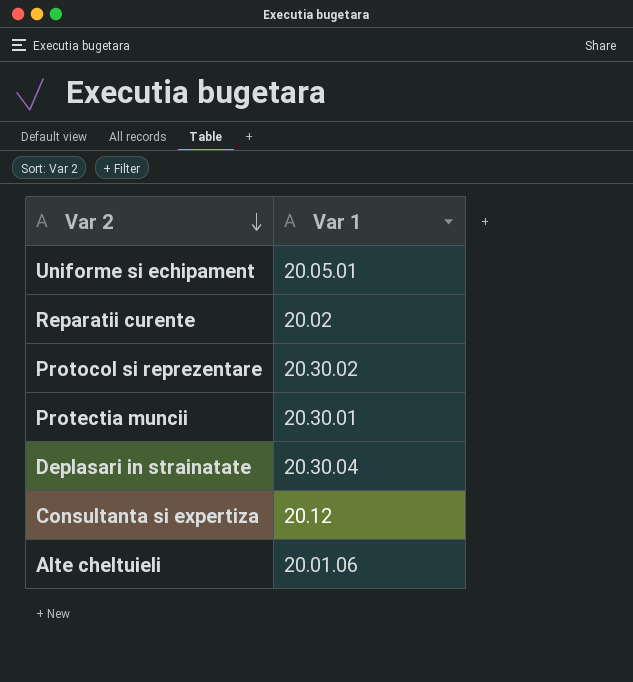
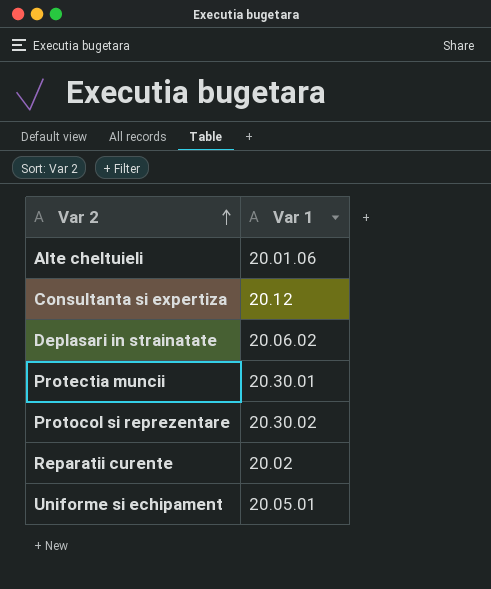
row order: Var 2 descending -> Var 2 ascending
Deplasari in strainatate | Var 1: 20.30.04 -> 20.06.02

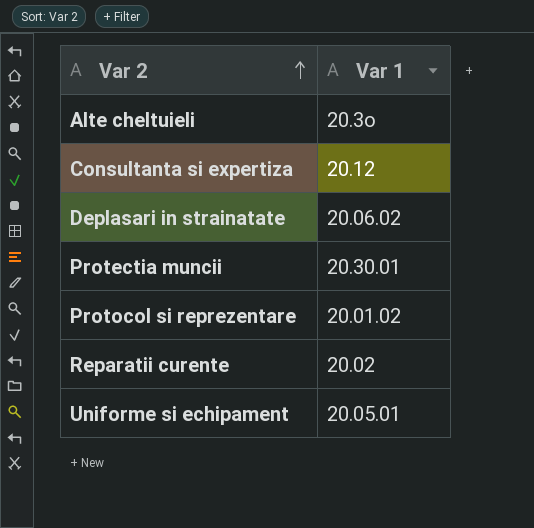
Alte cheltuieli | Var 1: 20.01.06 -> 20.3o
Protocol si reprezentare | Var 1: 20.30.02 -> 20.01.02

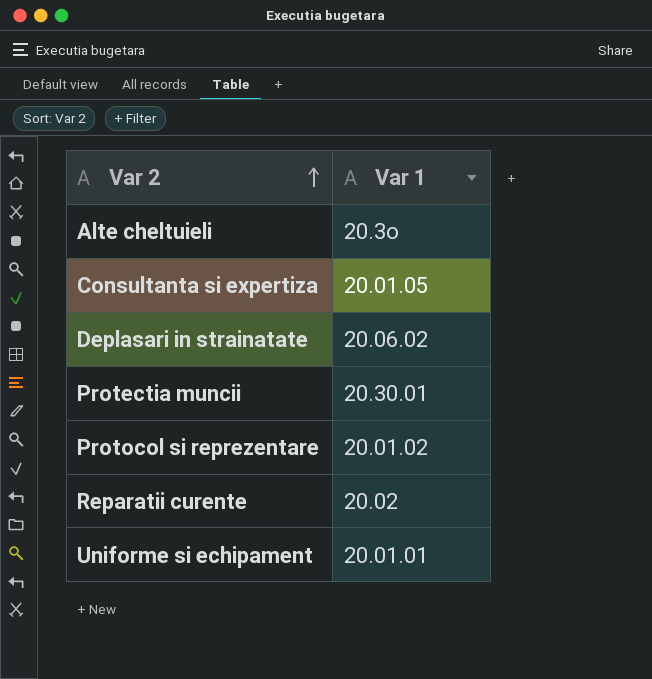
Consultanta si expertiza | Var 1: 20.12 -> 20.01.05
Uniforme si echipament | Var 1: 20.05.01 -> 20.01.01

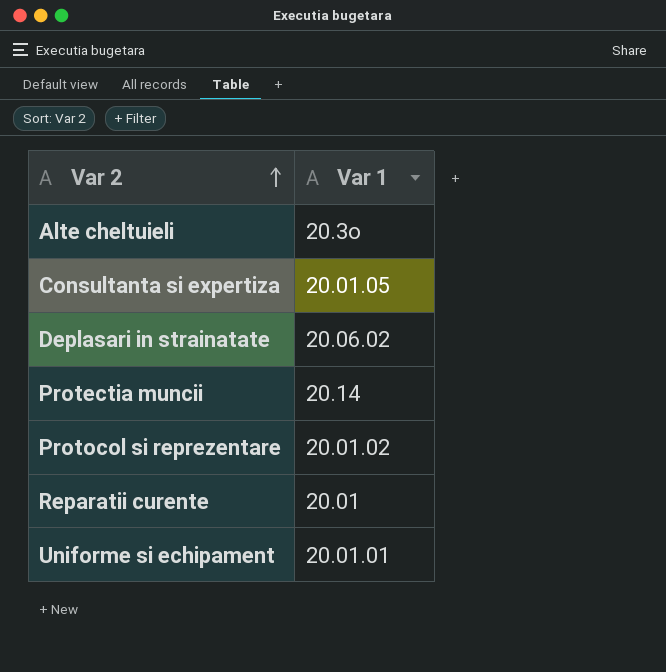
Protectia muncii | Var 1: 20.30.01 -> 20.14
Reparatii curente | Var 1: 20.02 -> 20.01

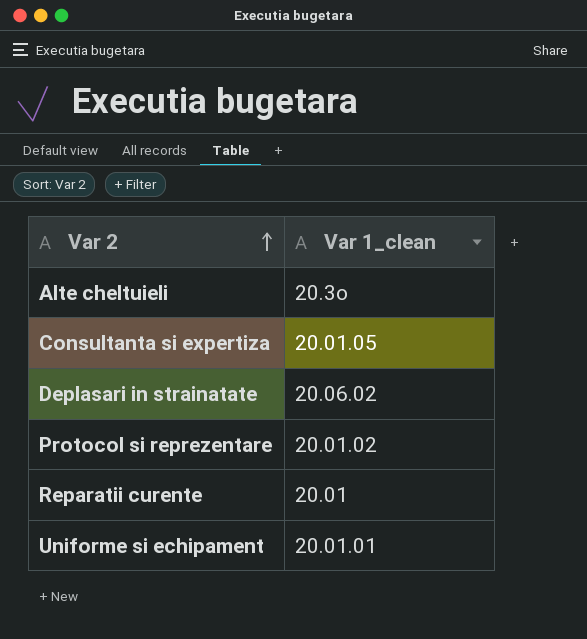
column name: Var 1 -> Var 1_clean
row Protectia muncii: 20.14 -> none

